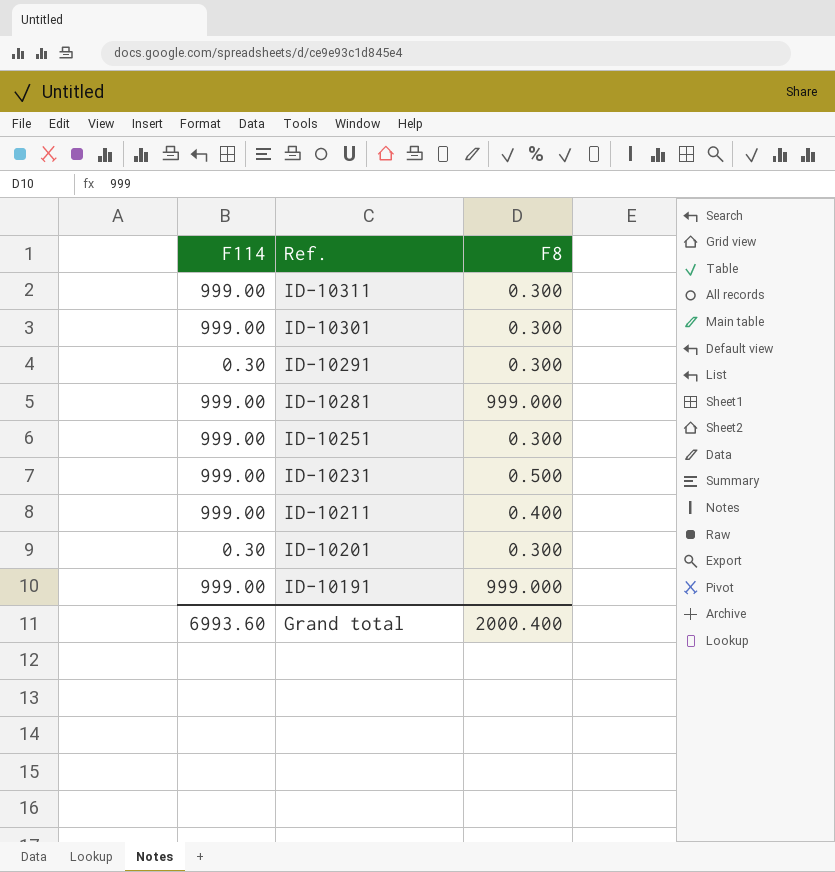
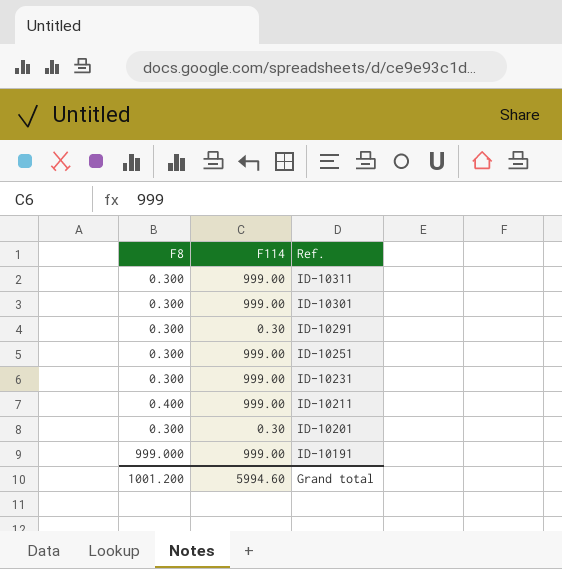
column F8 | position: 3 -> 1
row ID-10281: 999.00 | 999.000 -> none
ID-10231 | F8: 0.500 -> 0.300
Grand total | F8: 2000.400 -> 1001.200
Grand total | F114: 6993.60 -> 5994.60

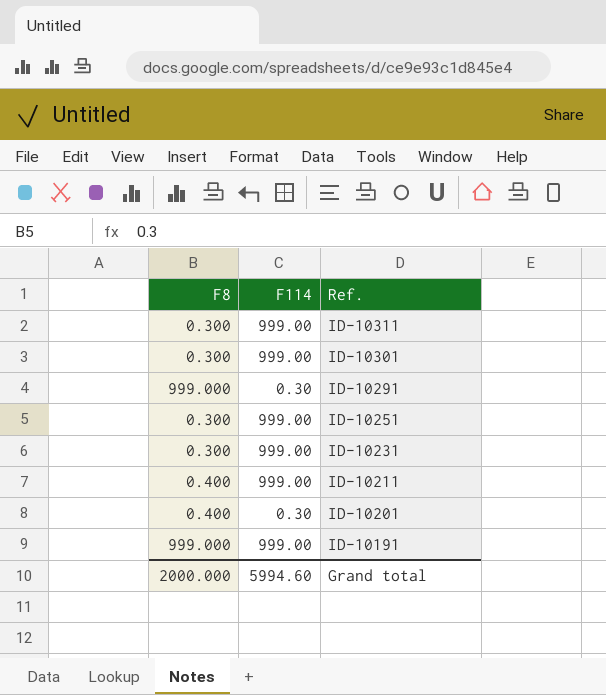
ID-10291 | F8: 0.300 -> 999.000
ID-10201 | F8: 0.300 -> 0.400
Grand total | F8: 1001.200 -> 2000.000

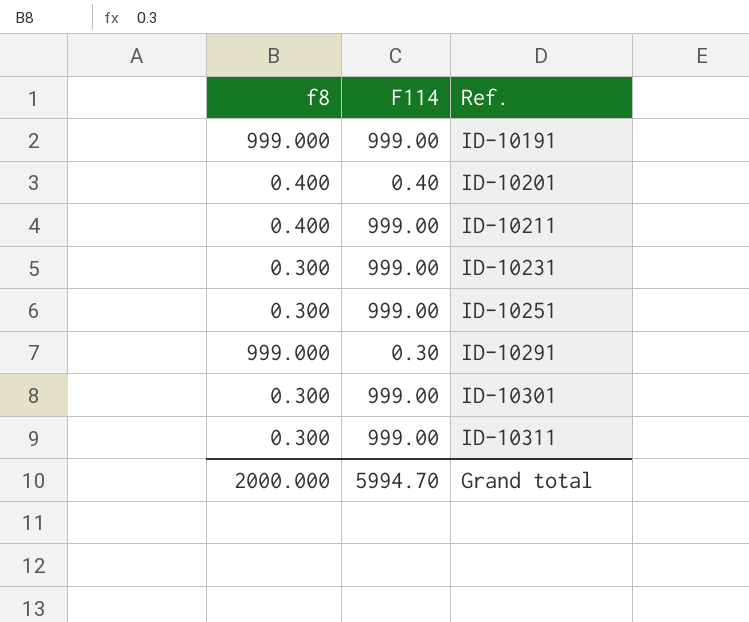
row order: Ref. descending -> Ref. ascending
column name: F8 -> f8
ID-10201 | F114: 0.30 -> 0.40
Grand total | F114: 5994.60 -> 5994.70

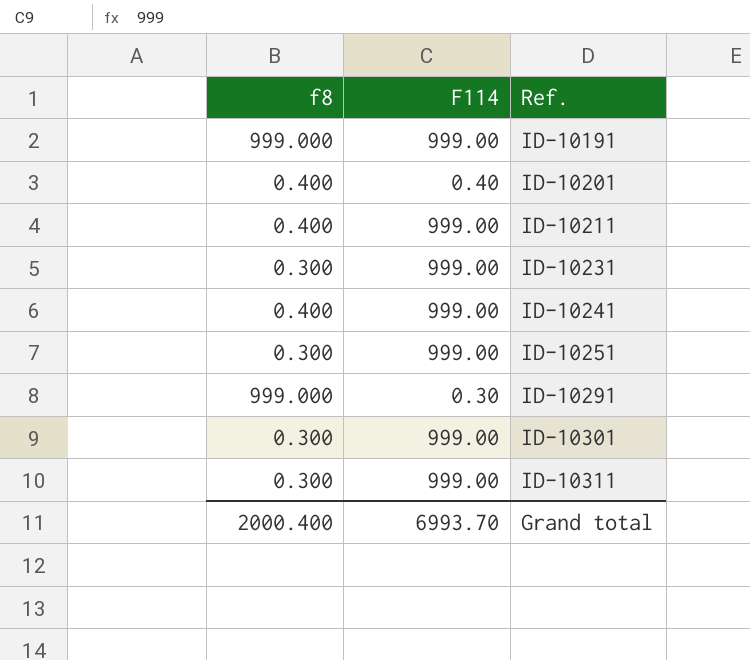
row ID-10241: none -> 0.400 | 999.00
Grand total | f8: 2000.000 -> 2000.400
Grand total | F114: 5994.70 -> 6993.70

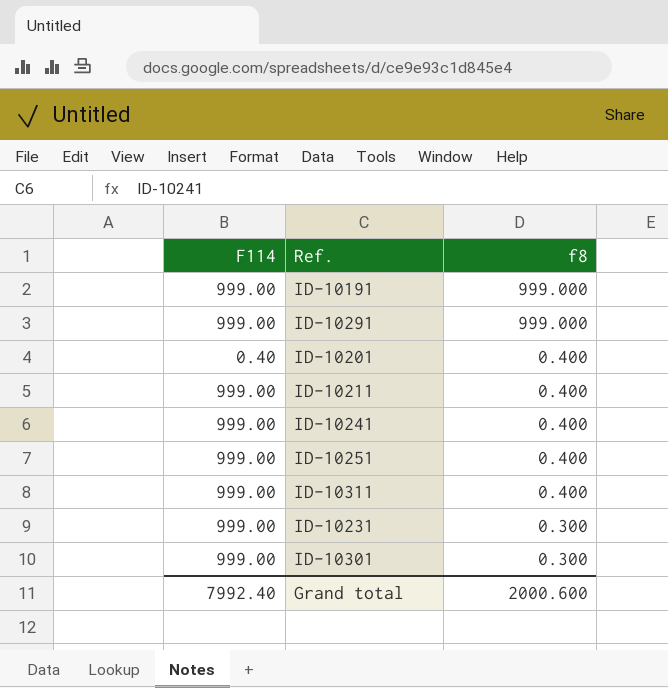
row order: Ref. ascending -> f8 descending
column f8 | position: 1 -> 3
ID-10291 | F114: 0.30 -> 999.00
ID-10251 | f8: 0.300 -> 0.400
ID-10311 | f8: 0.300 -> 0.400
Grand total | F114: 6993.70 -> 7992.40
Grand total | f8: 2000.400 -> 2000.600

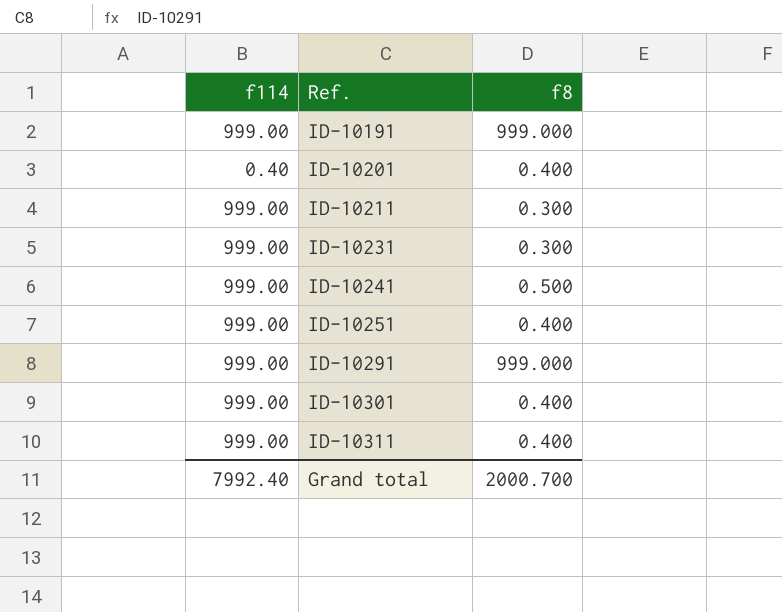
row order: f8 descending -> Ref. ascending
column name: F114 -> f114
ID-10211 | f8: 0.400 -> 0.300
ID-10241 | f8: 0.400 -> 0.500
ID-10301 | f8: 0.300 -> 0.400
Grand total | f8: 2000.600 -> 2000.700

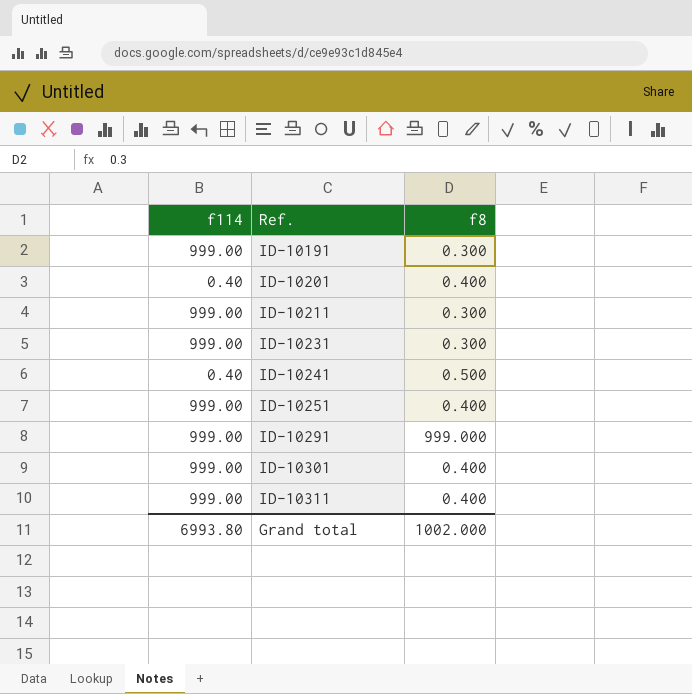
ID-10191 | f8: 999.000 -> 0.300
ID-10241 | f114: 999.00 -> 0.40
Grand total | f114: 7992.40 -> 6993.80
Grand total | f8: 2000.700 -> 1002.000

